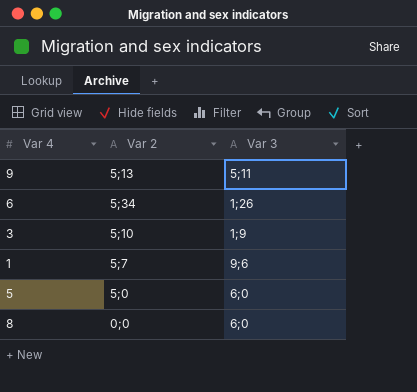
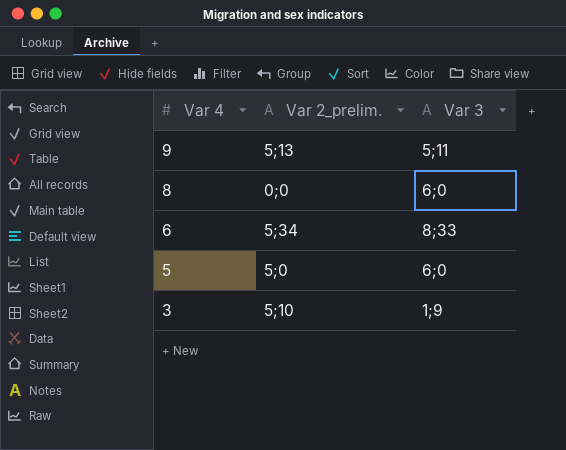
row order: none -> Var 4 descending
column name: Var 2 -> Var 2_prelim.
row 1: 5;7 | 9;6 -> none
6 | Var 3: 1;26 -> 8;33

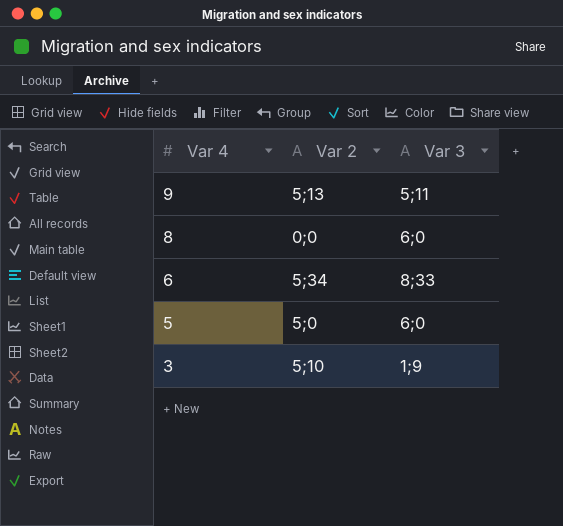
column name: Var 2_prelim. -> Var 2

